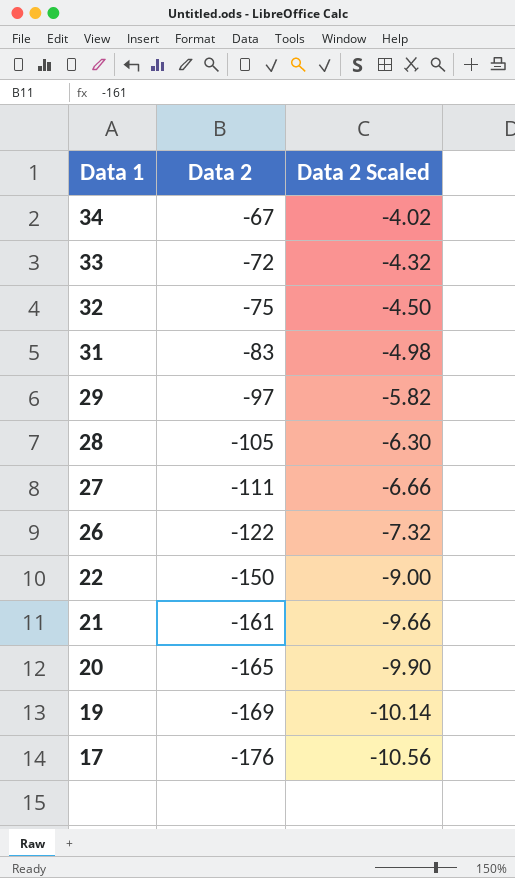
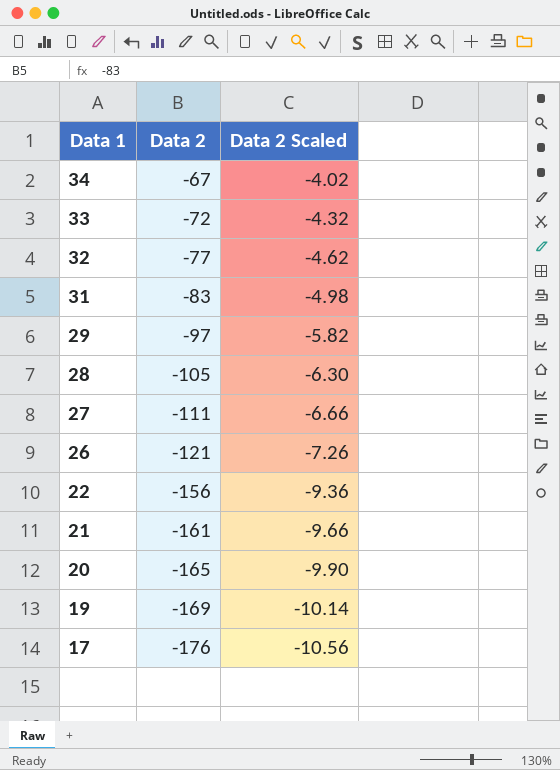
32 | Data 2: -75 -> -77
32 | Data 2 Scaled: -4.50 -> -4.62
26 | Data 2: -122 -> -121
26 | Data 2 Scaled: -7.32 -> -7.26
22 | Data 2: -150 -> -156
22 | Data 2 Scaled: -9.00 -> -9.36

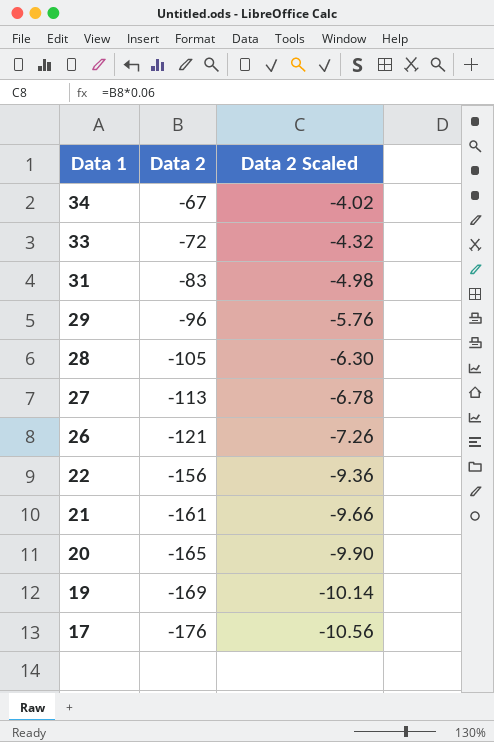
row 32: -77 | -4.62 -> none
29 | Data 2: -97 -> -96
29 | Data 2 Scaled: -5.82 -> -5.76
27 | Data 2: -111 -> -113
27 | Data 2 Scaled: -6.66 -> -6.78

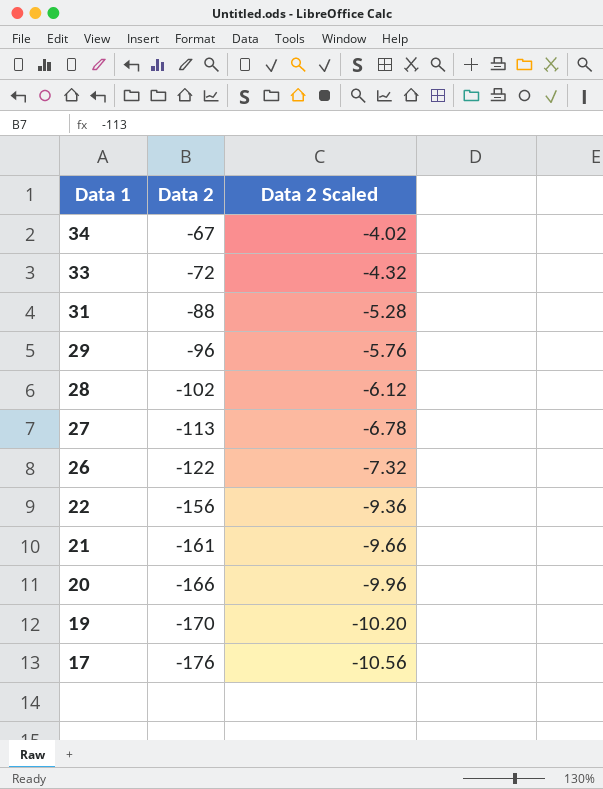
31 | Data 2: -83 -> -88
31 | Data 2 Scaled: -4.98 -> -5.28
28 | Data 2: -105 -> -102
28 | Data 2 Scaled: -6.30 -> -6.12
26 | Data 2: -121 -> -122
26 | Data 2 Scaled: -7.26 -> -7.32
20 | Data 2: -165 -> -166
20 | Data 2 Scaled: -9.90 -> -9.96
19 | Data 2: -169 -> -170
19 | Data 2 Scaled: -10.14 -> -10.20

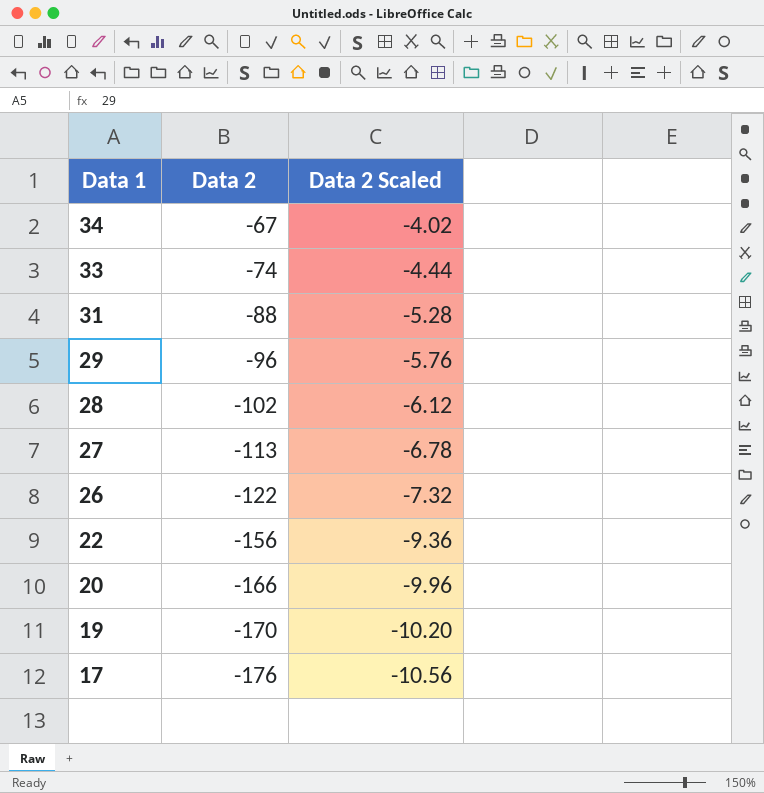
row 21: -161 | -9.66 -> none
33 | Data 2: -72 -> -74
33 | Data 2 Scaled: -4.32 -> -4.44

